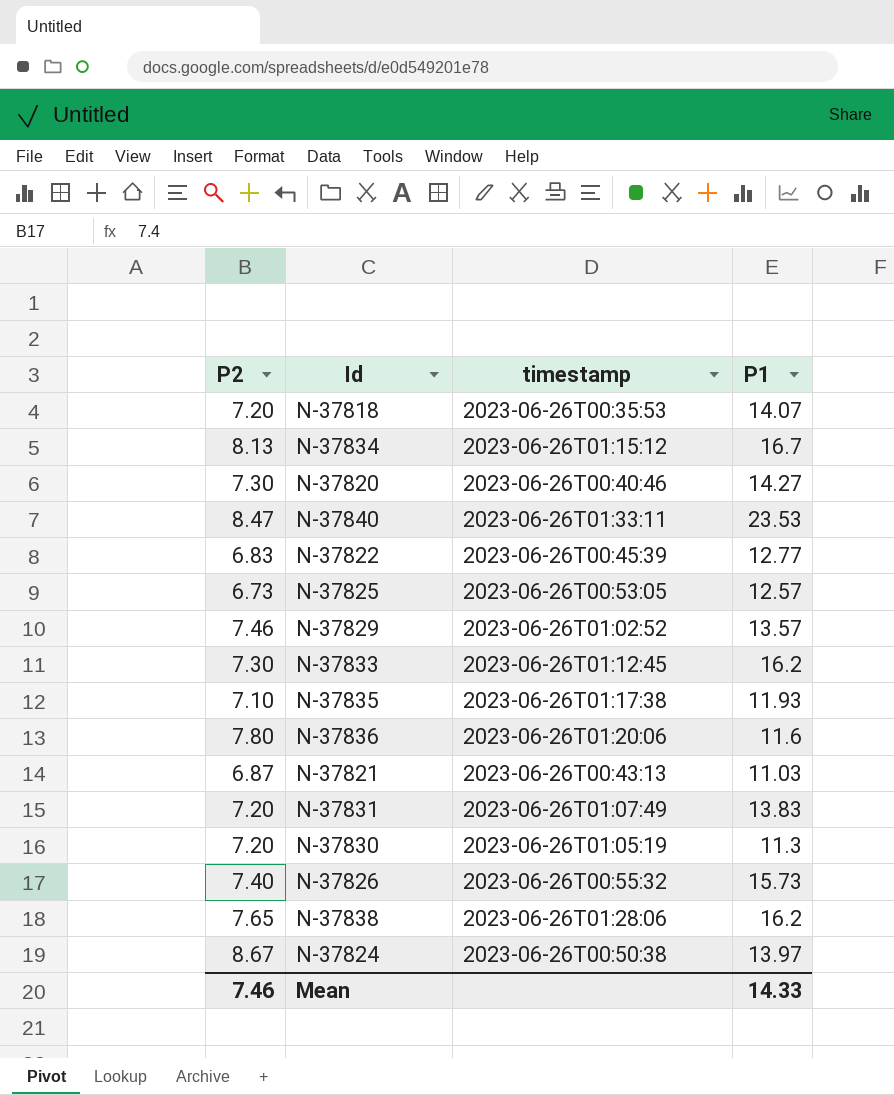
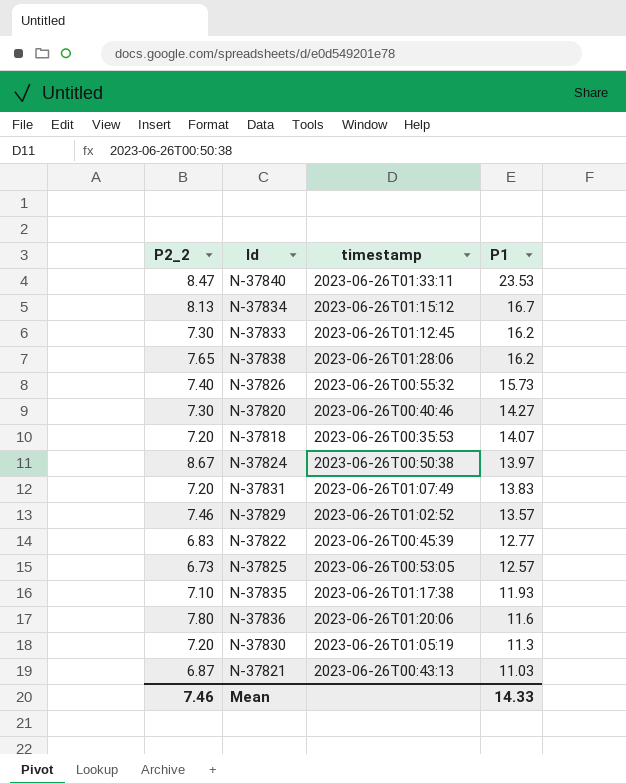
row order: none -> P1 descending
column name: P2 -> P2_2

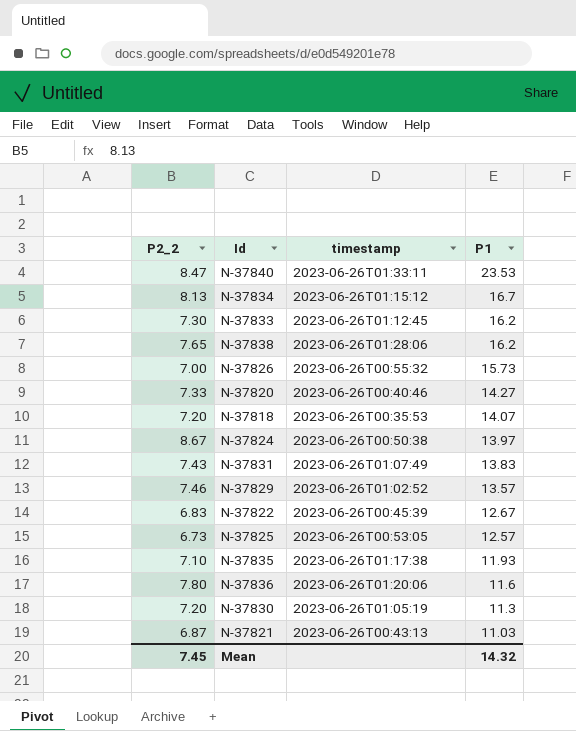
N-37826 | P2_2: 7.40 -> 7.00
N-37820 | P2_2: 7.30 -> 7.33
N-37831 | P2_2: 7.20 -> 7.43
N-37822 | P1: 12.77 -> 12.67
Mean | P2_2: 7.46 -> 7.45
Mean | P1: 14.33 -> 14.32

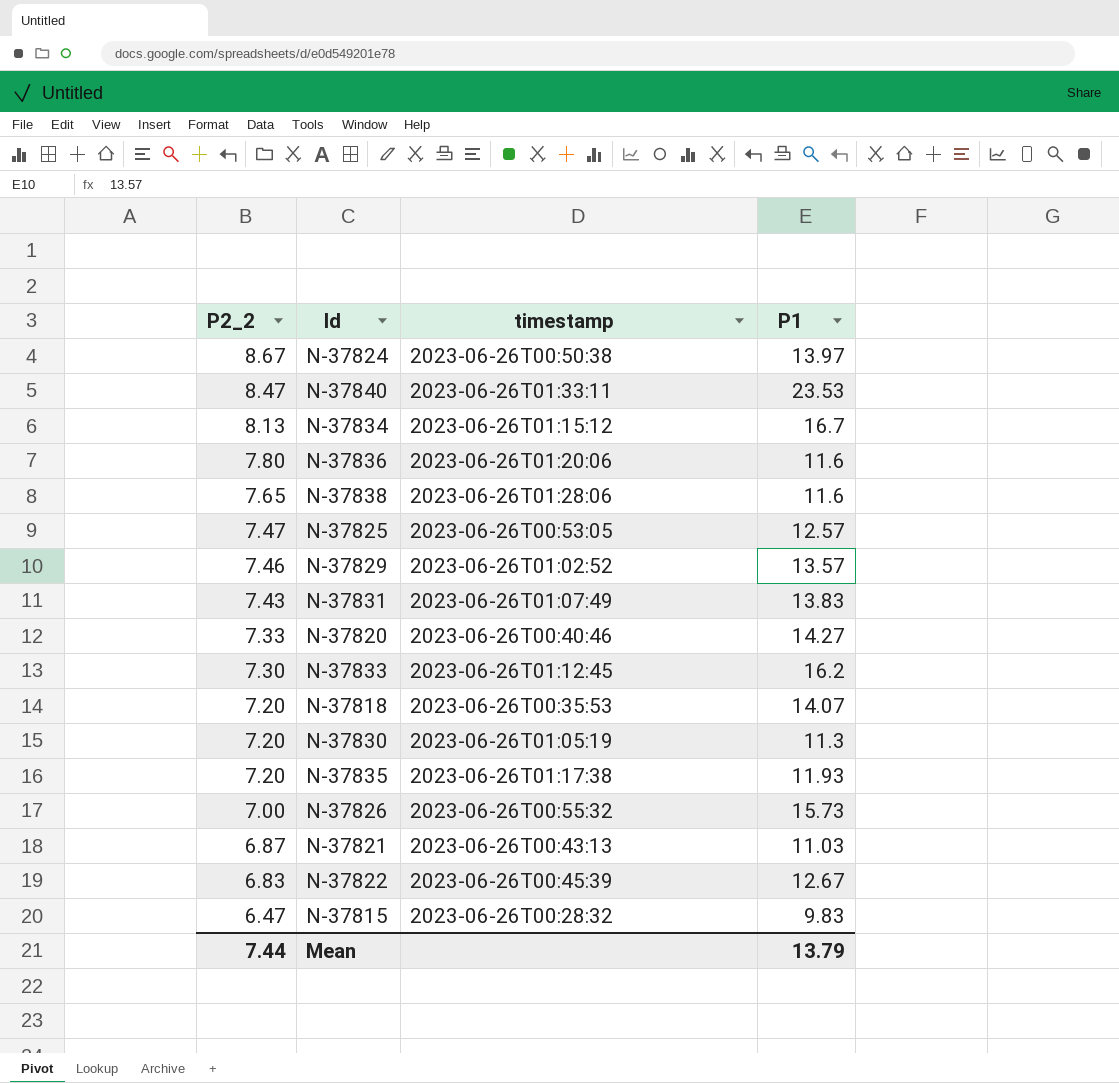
row order: P1 descending -> P2_2 descending
N-37838 | P1: 16.2 -> 11.6
N-37825 | P2_2: 6.73 -> 7.47
N-37835 | P2_2: 7.10 -> 7.20
row N-37815: none -> 6.47 | 2023-06-26T00:28:32 | 9.83
Mean | P2_2: 7.45 -> 7.44
Mean | P1: 14.32 -> 13.79

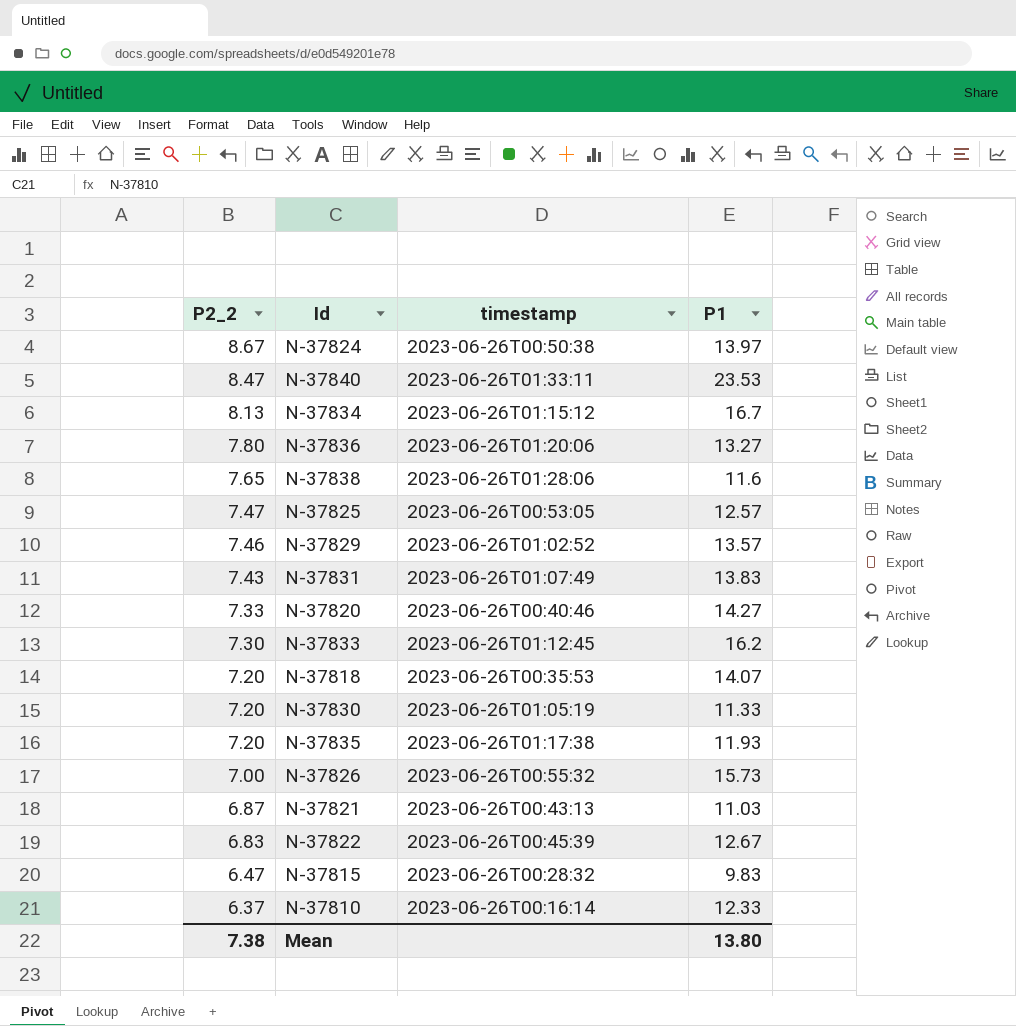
N-37836 | P1: 11.6 -> 13.27
N-37830 | P1: 11.3 -> 11.33
row N-37810: none -> 6.37 | 2023-06-26T00:16:14 | 12.33
Mean | P2_2: 7.44 -> 7.38
Mean | P1: 13.79 -> 13.80

